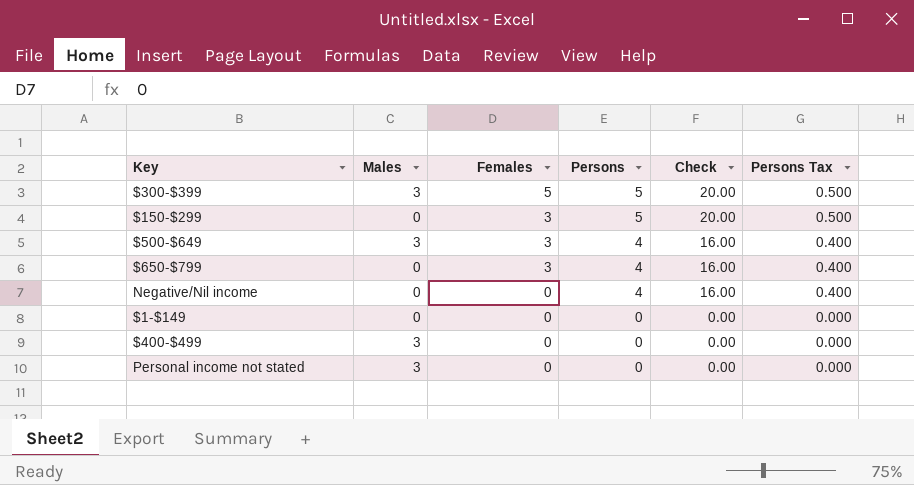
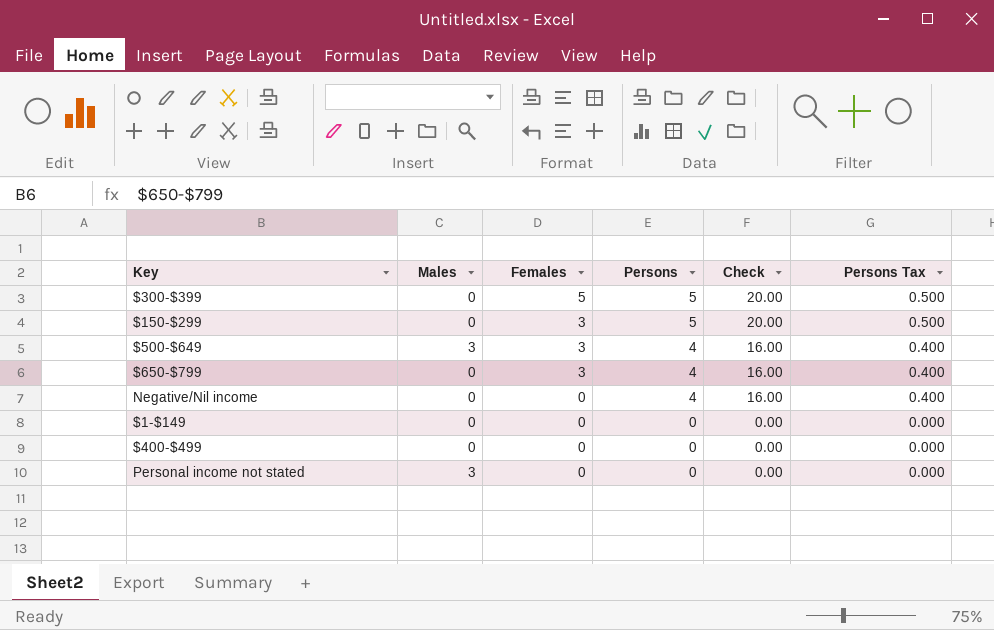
$300-$399 | Males: 3 -> 0
$400-$499 | Males: 3 -> 0

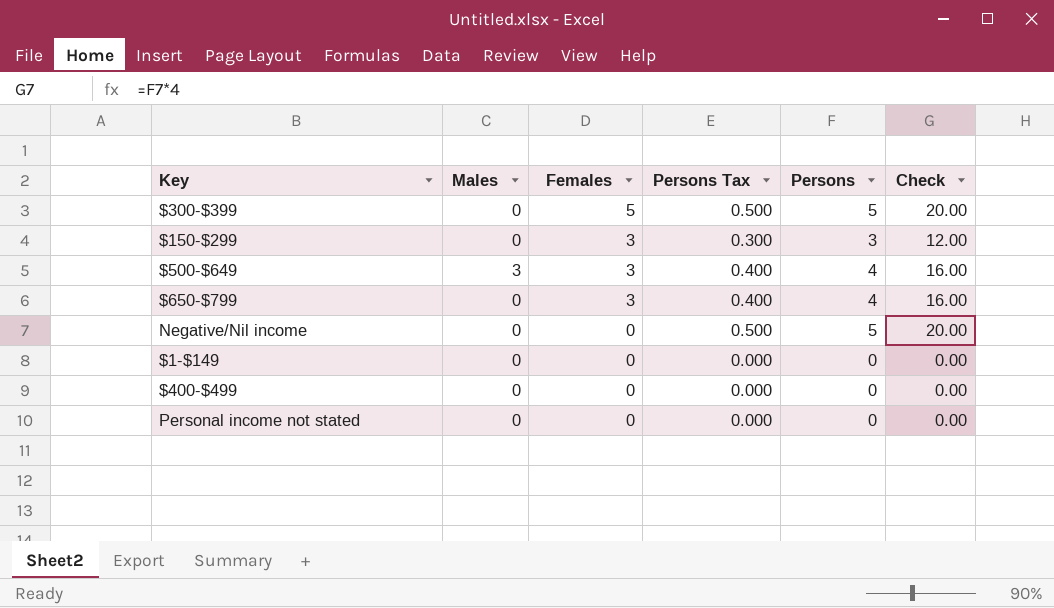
column Persons Tax | position: 6 -> 4
$150-$299 | Persons Tax: 0.500 -> 0.300
$150-$299 | Persons: 5 -> 3
$150-$299 | Check: 20.00 -> 12.00
Negative/Nil income | Persons Tax: 0.400 -> 0.500
Negative/Nil income | Persons: 4 -> 5
Negative/Nil income | Check: 16.00 -> 20.00
Personal income not stated | Males: 3 -> 0

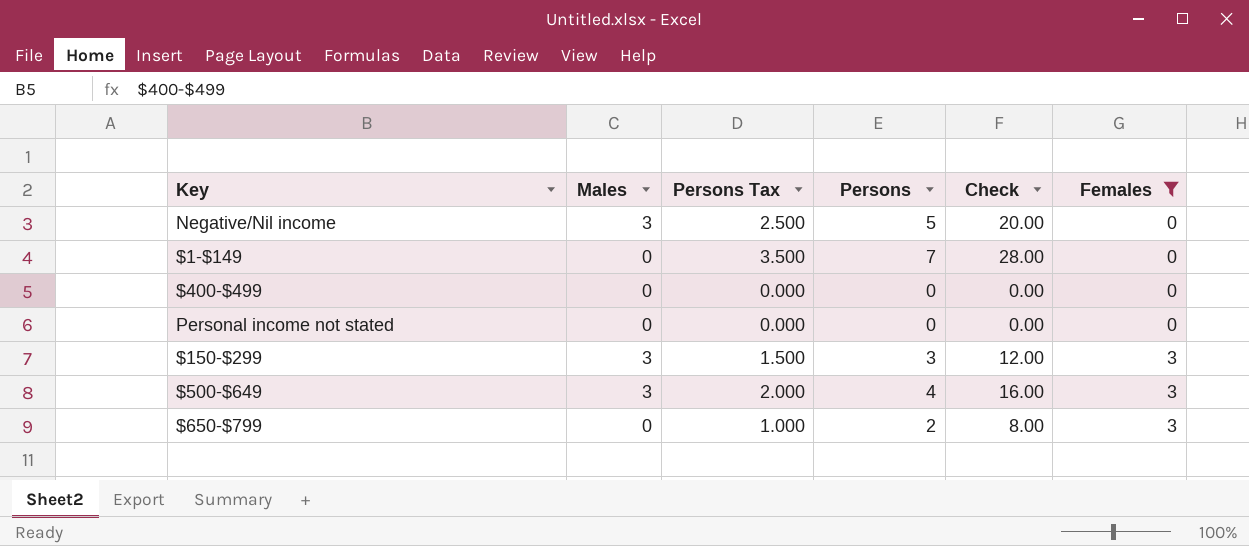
filter: none -> Females != 5
row order: Females descending -> Females ascending
column Persons Tax | formula: [Persons] * 0.1 -> [Persons] * 0.5
column Females | position: 3 -> 6
Negative/Nil income | Males: 0 -> 3
$1-$149 | Persons: 0 -> 7
$1-$149 | Check: 0.00 -> 28.00
$150-$299 | Males: 0 -> 3
$650-$799 | Persons: 4 -> 2
$650-$799 | Check: 16.00 -> 8.00

